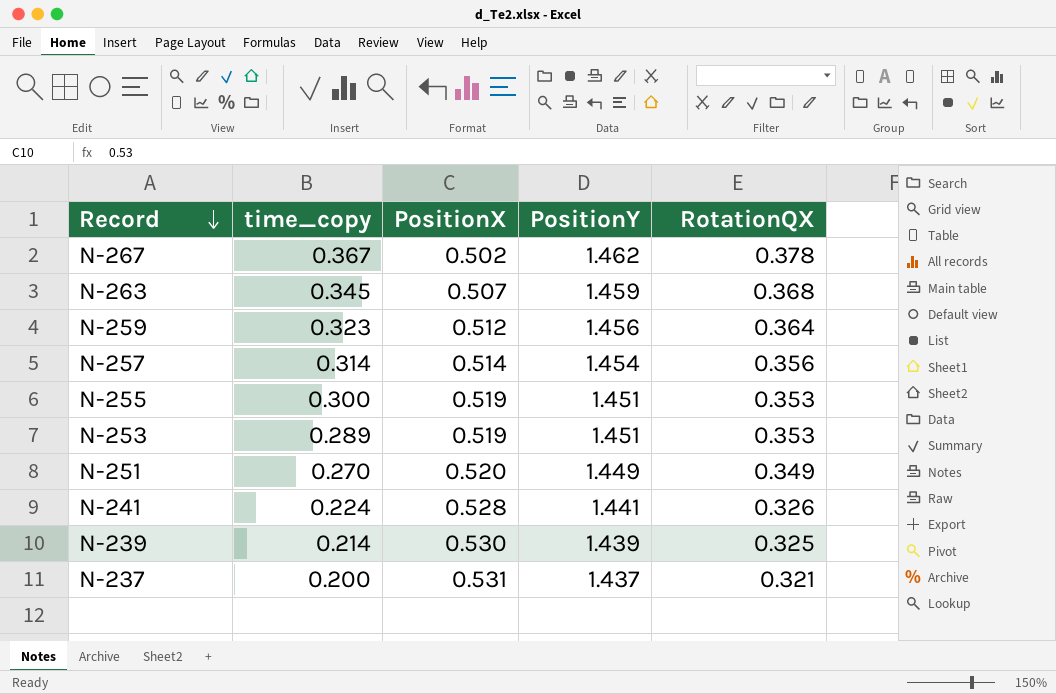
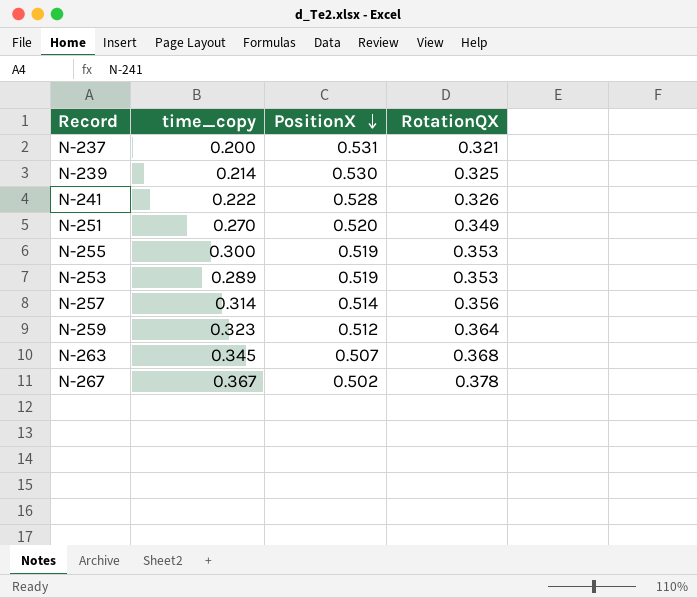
row order: Record descending -> PositionX descending
column PositionY | position: 4 -> none
N-241 | time_copy: 0.224 -> 0.222

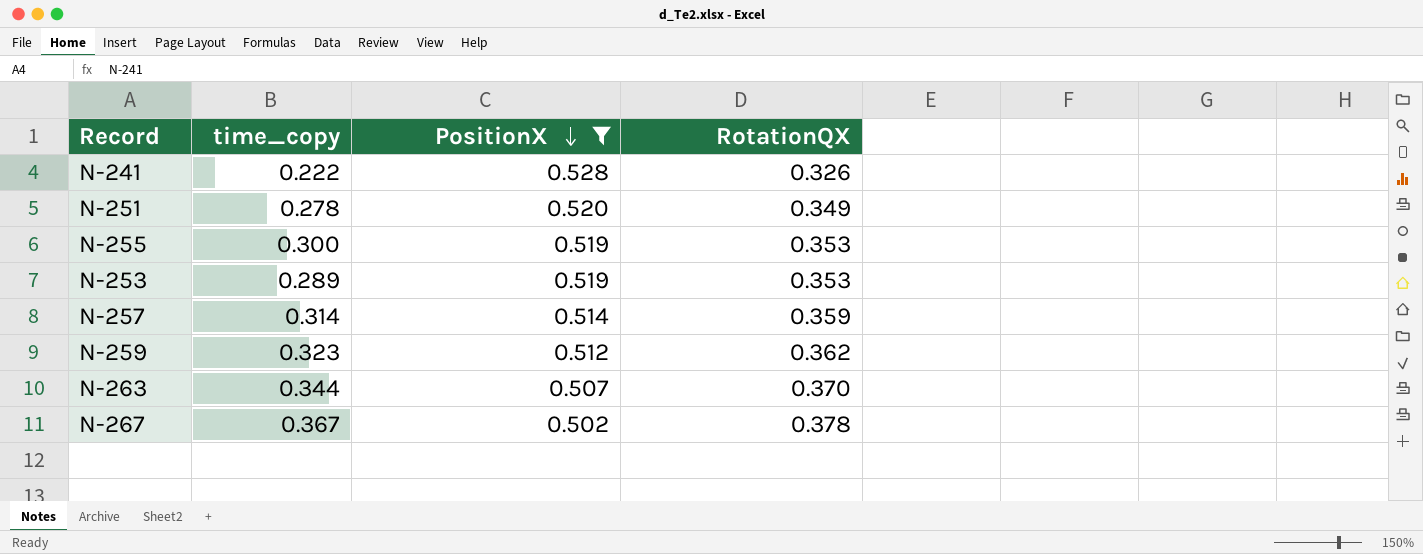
filter: none -> PositionX <= 0.528
N-251 | time_copy: 0.270 -> 0.278
N-257 | RotationQX: 0.356 -> 0.359
N-259 | RotationQX: 0.364 -> 0.362
N-263 | time_copy: 0.345 -> 0.344
N-263 | RotationQX: 0.368 -> 0.370

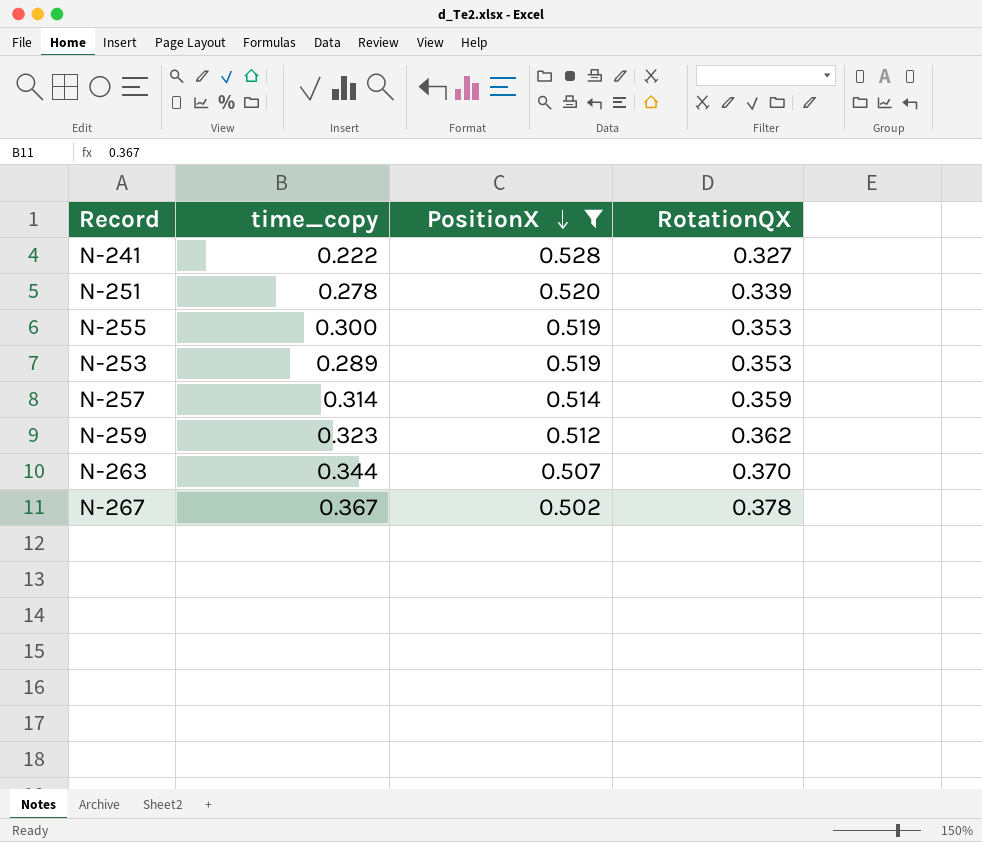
N-241 | RotationQX: 0.326 -> 0.327
N-251 | RotationQX: 0.349 -> 0.339

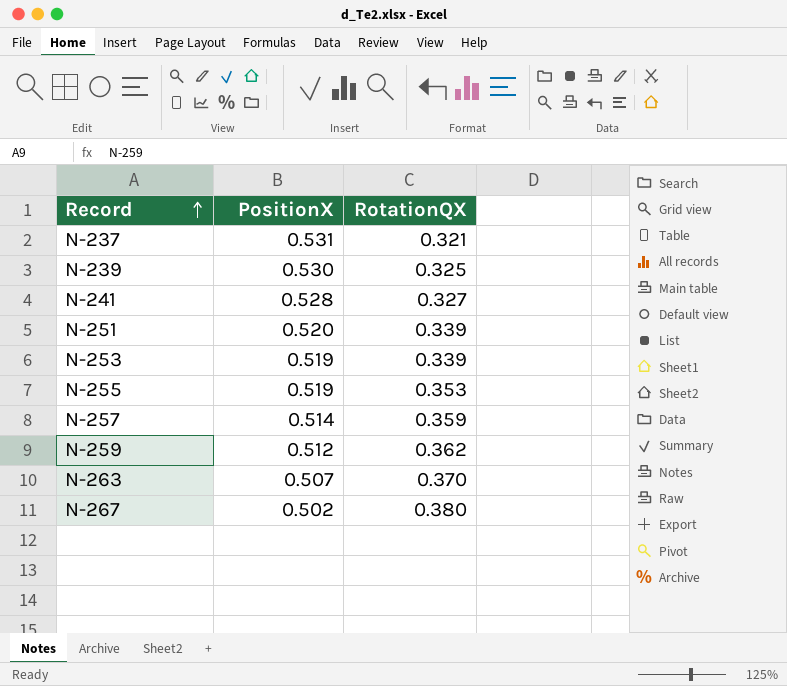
filter: PositionX <= 0.528 -> none
row order: PositionX descending -> Record ascending
column time_copy | position: 2 -> none
N-253 | RotationQX: 0.353 -> 0.339
N-267 | RotationQX: 0.378 -> 0.380

